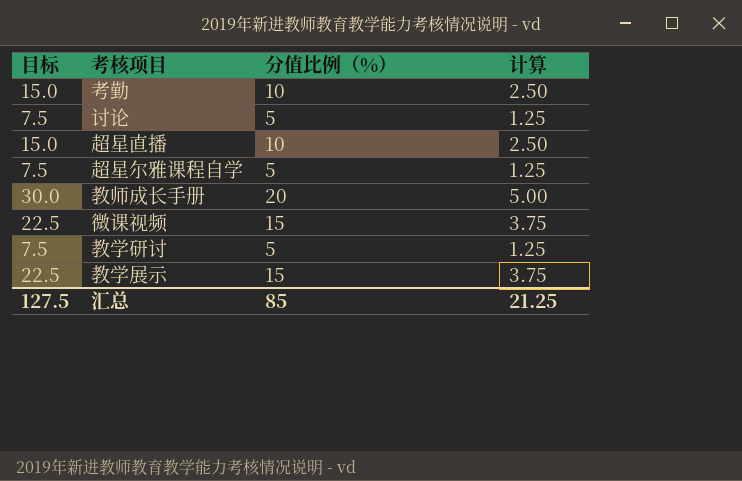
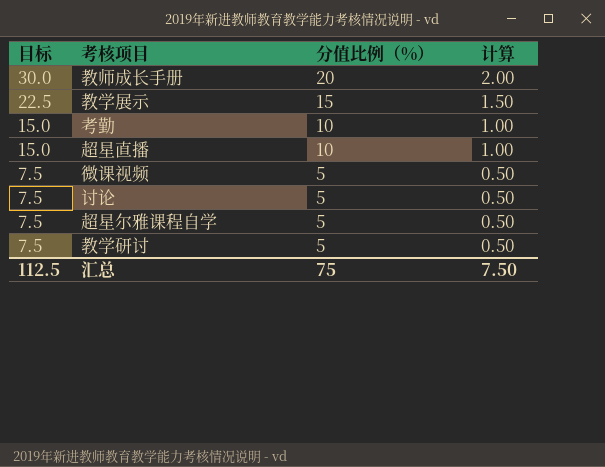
row order: none -> 目标 descending
column 计算 | formula: [分值比例（%）] * 0.25 -> [分值比例（%）] * 0.1
微课视频 | 目标: 22.5 -> 7.5
微课视频 | 分值比例（%）: 15 -> 5
汇总 | 目标: 127.5 -> 112.5
汇总 | 分值比例（%）: 85 -> 75
汇总 | 计算: 21.25 -> 7.50

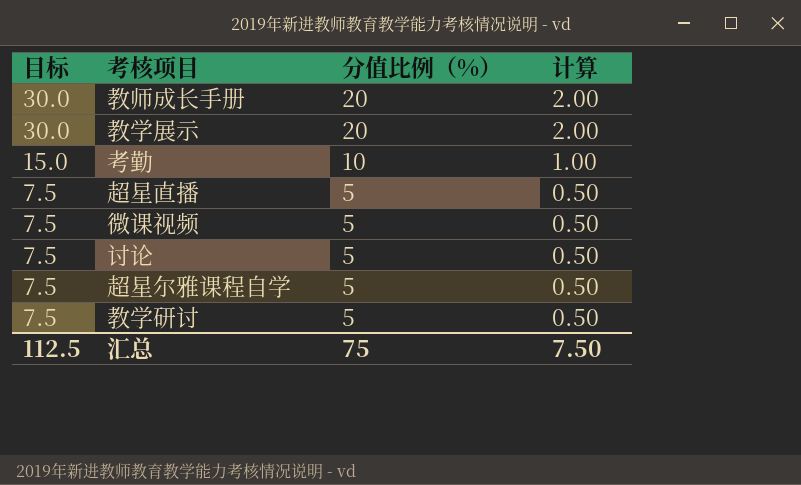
教学展示 | 目标: 22.5 -> 30.0
教学展示 | 分值比例（%）: 15 -> 20
教学展示 | 计算: 1.50 -> 2.00
超星直播 | 目标: 15.0 -> 7.5
超星直播 | 分值比例（%）: 10 -> 5
超星直播 | 计算: 1.00 -> 0.50

